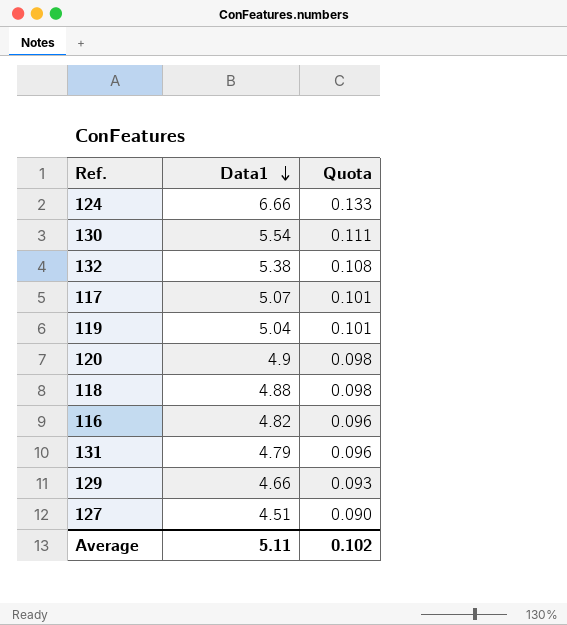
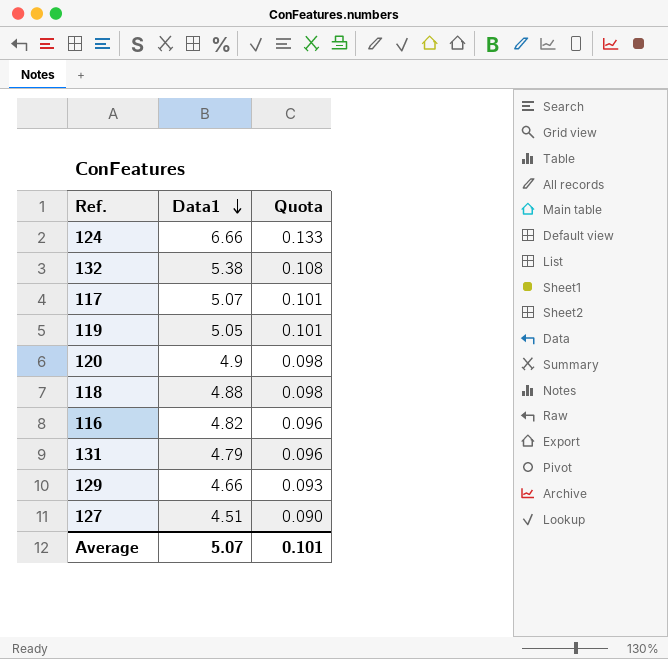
row 130: 5.54 | 0.111 -> none
119 | Data1: 5.04 -> 5.05
Average | Data1: 5.11 -> 5.07
Average | Quota: 0.102 -> 0.101

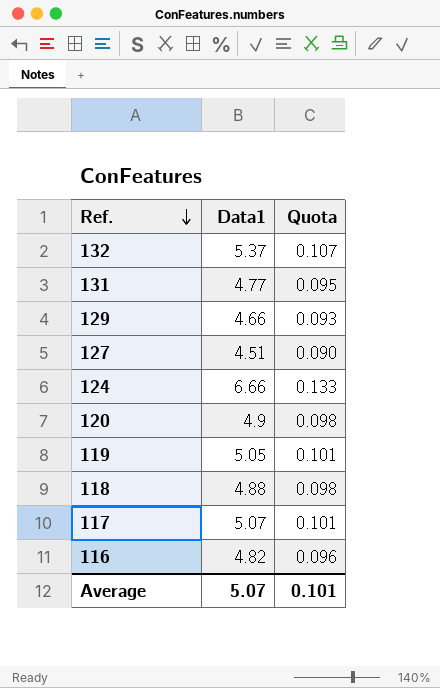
row order: Data1 descending -> Ref. descending
132 | Data1: 5.38 -> 5.37
132 | Quota: 0.108 -> 0.107
131 | Data1: 4.79 -> 4.77
131 | Quota: 0.096 -> 0.095

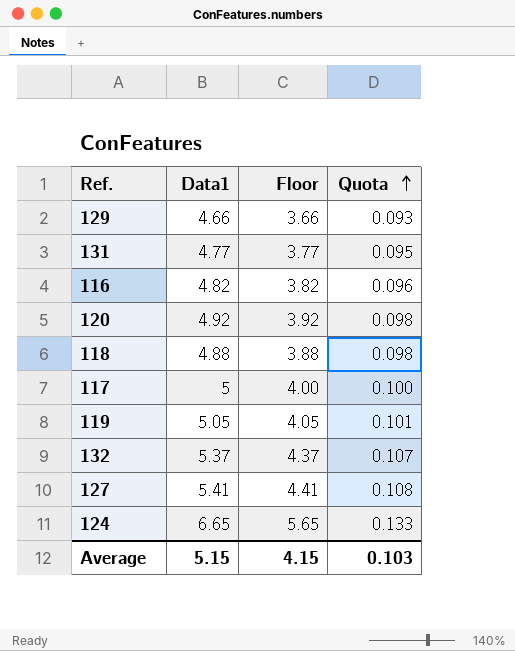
row order: Ref. descending -> Quota ascending
column Floor | formula: none -> [Data1] - 1
120 | Data1: 4.9 -> 4.92
117 | Data1: 5.07 -> 5
117 | Quota: 0.101 -> 0.100
127 | Data1: 4.51 -> 5.41
127 | Quota: 0.090 -> 0.108
124 | Data1: 6.66 -> 6.65
Average | Data1: 5.07 -> 5.15
Average | Quota: 0.101 -> 0.103

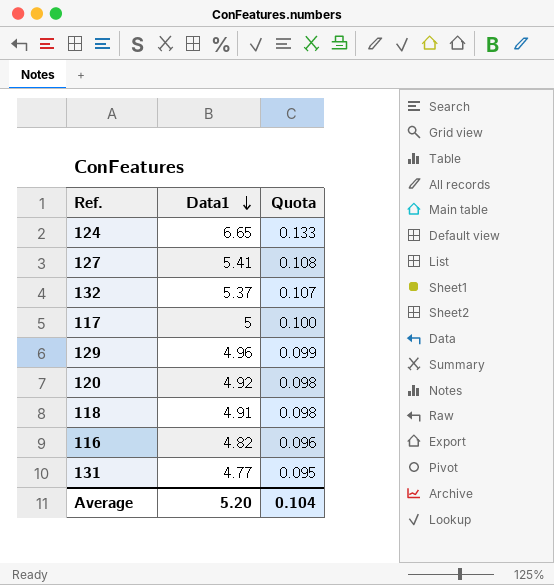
row order: Quota ascending -> Data1 descending
column Floor | formula: [Data1] - 1 -> none
row 119: 5.05 | 4.05 | 0.101 -> none
129 | Data1: 4.66 -> 4.96
129 | Quota: 0.093 -> 0.099
118 | Data1: 4.88 -> 4.91
Average | Data1: 5.15 -> 5.20
Average | Quota: 0.103 -> 0.104

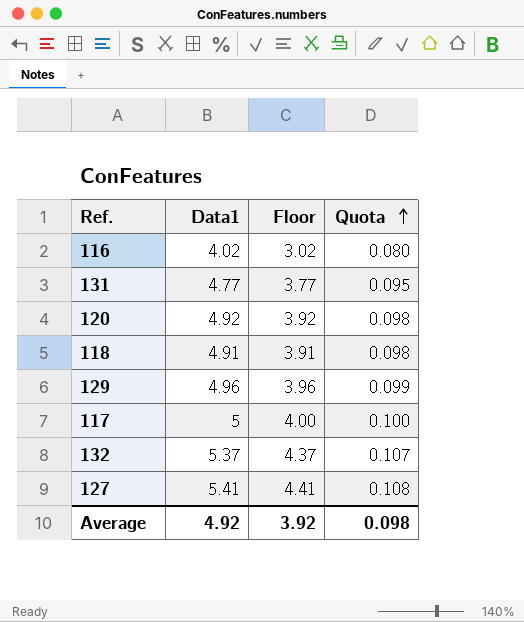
row order: Data1 descending -> Quota ascending
column Floor | formula: none -> [Data1] - 1
row 124: 6.65 | 0.133 -> none
116 | Data1: 4.82 -> 4.02
116 | Quota: 0.096 -> 0.080
Average | Data1: 5.20 -> 4.92
Average | Quota: 0.104 -> 0.098

